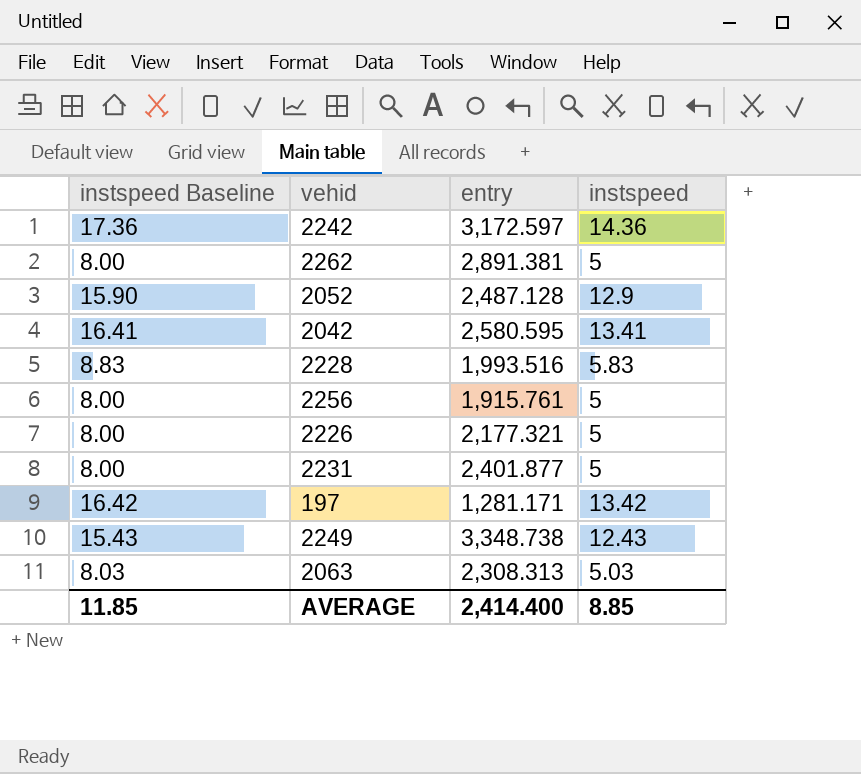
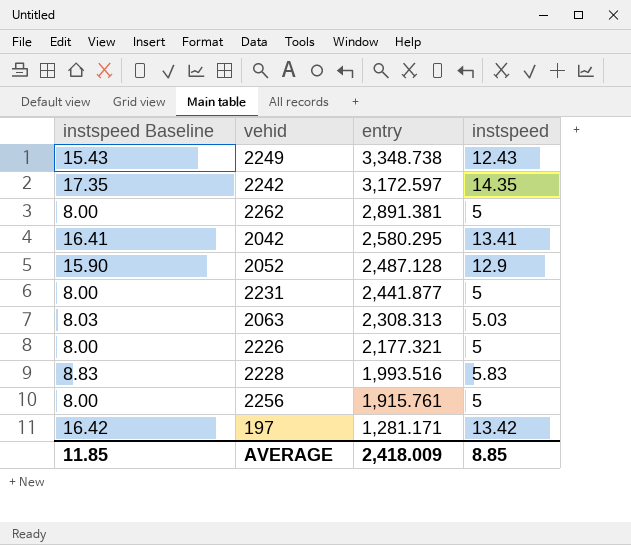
row order: none -> entry descending
2242 | instspeed Baseline: 17.36 -> 17.35
2242 | instspeed: 14.36 -> 14.35
2042 | entry: 2,580.595 -> 2,580.295
2231 | entry: 2,401.877 -> 2,441.877
AVERAGE | entry: 2,414.400 -> 2,418.009

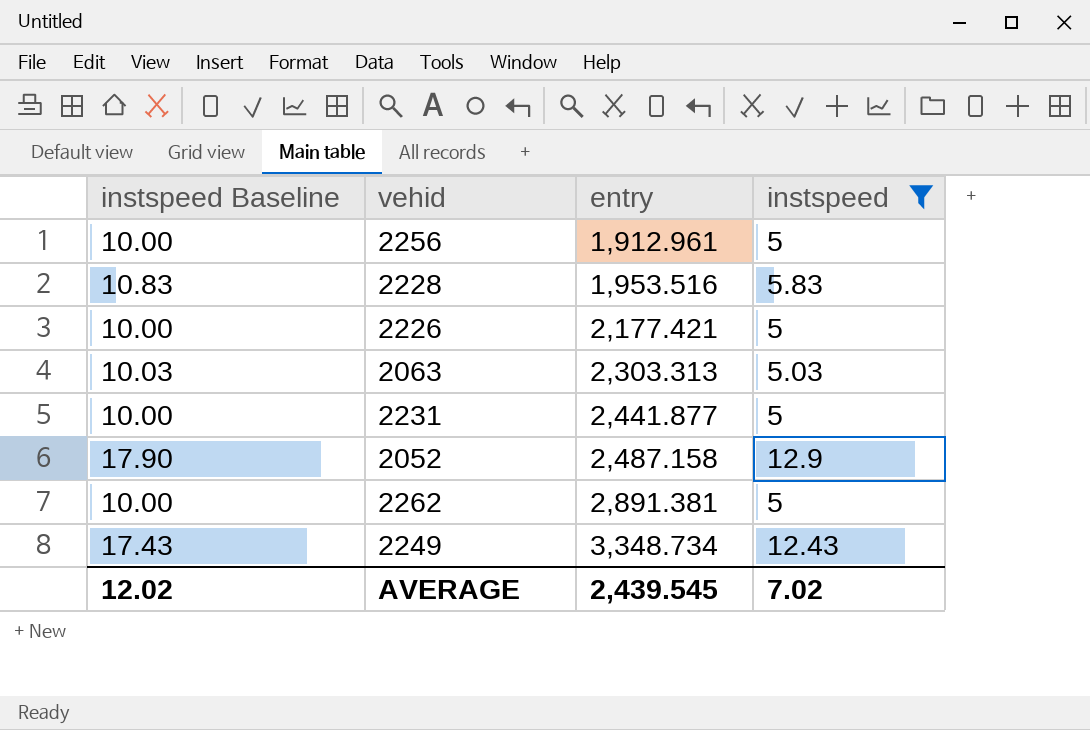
filter: none -> instspeed <= 12.9
row order: entry descending -> entry ascending
column instspeed Baseline | formula: [instspeed] + 3 -> [instspeed] + 5
2256 | entry: 1,915.761 -> 1,912.961
2228 | entry: 1,993.516 -> 1,953.516
2226 | entry: 2,177.321 -> 2,177.421
2063 | entry: 2,308.313 -> 2,303.313
2052 | entry: 2,487.128 -> 2,487.158
2249 | entry: 3,348.738 -> 3,348.734
AVERAGE | instspeed Baseline: 11.85 -> 12.02
AVERAGE | entry: 2,418.009 -> 2,439.545
AVERAGE | instspeed: 8.85 -> 7.02

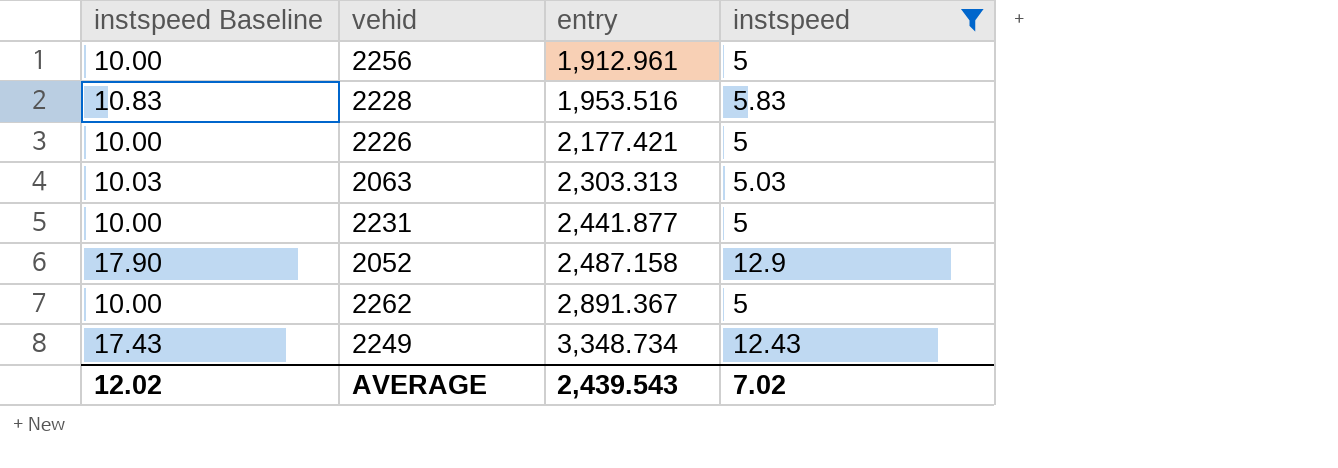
2262 | entry: 2,891.381 -> 2,891.367
AVERAGE | entry: 2,439.545 -> 2,439.543

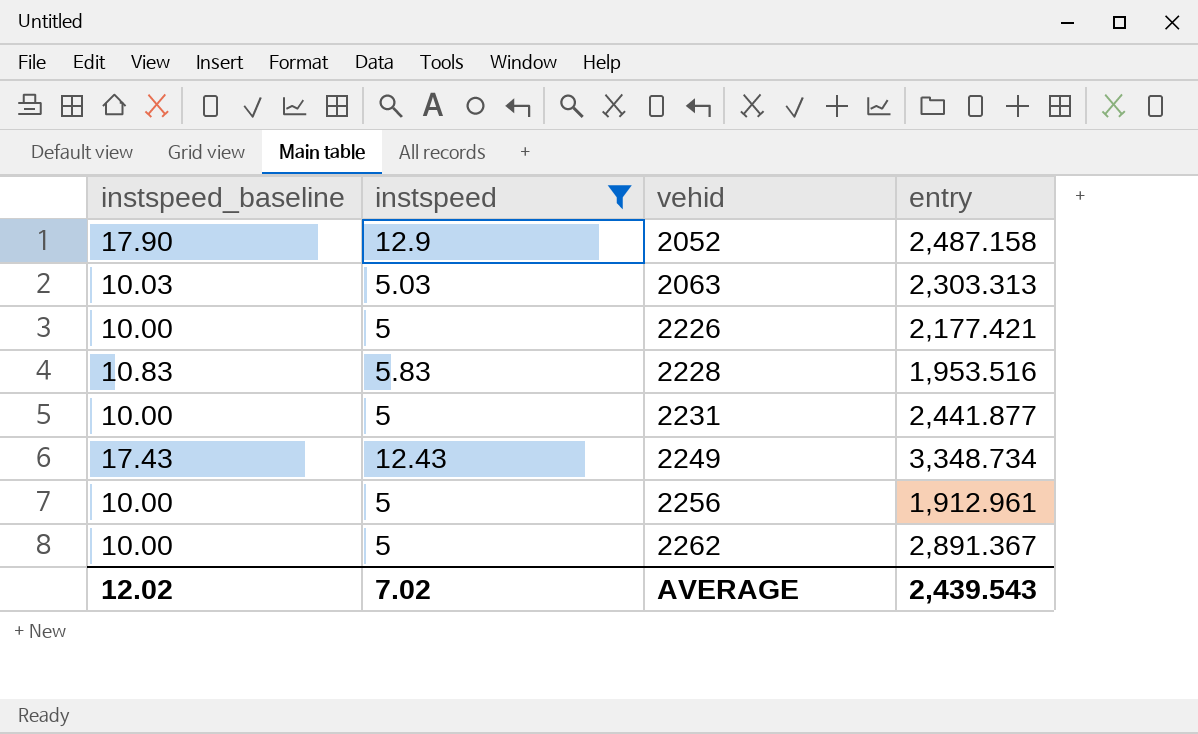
row order: entry ascending -> vehid ascending
column name: instspeed Baseline -> instspeed_baseline
column instspeed | position: 4 -> 2

